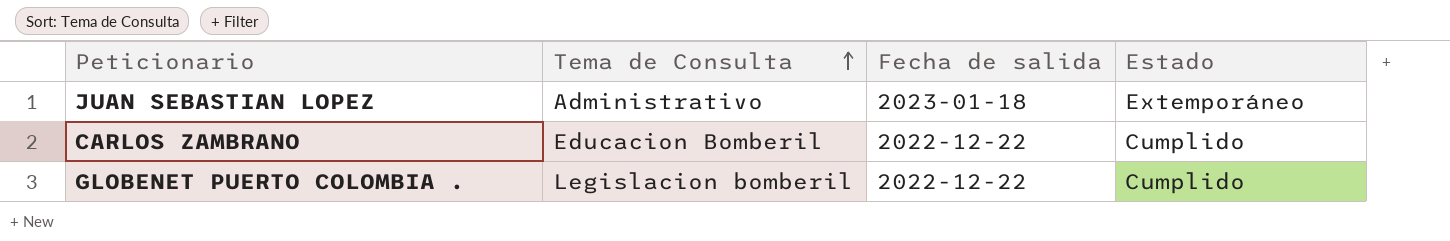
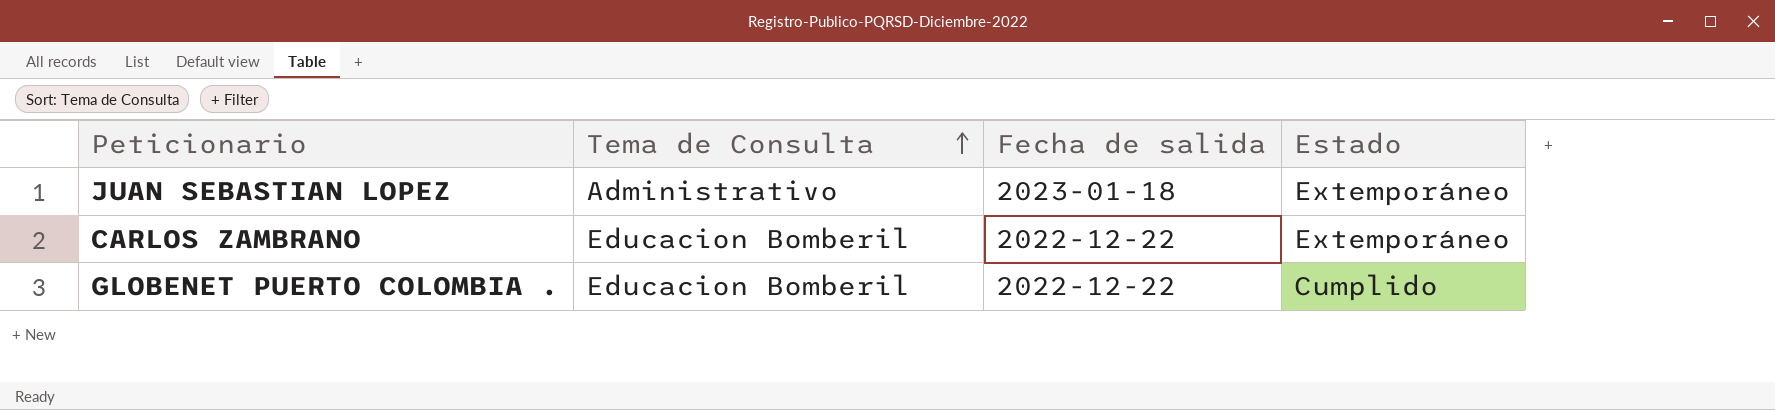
CARLOS ZAMBRANO | Estado: Cumplido -> Extemporáneo
GLOBENET PUERTO COLOMBIA . | Tema de Consulta: Legislacion bomberil -> Educacion Bomberil

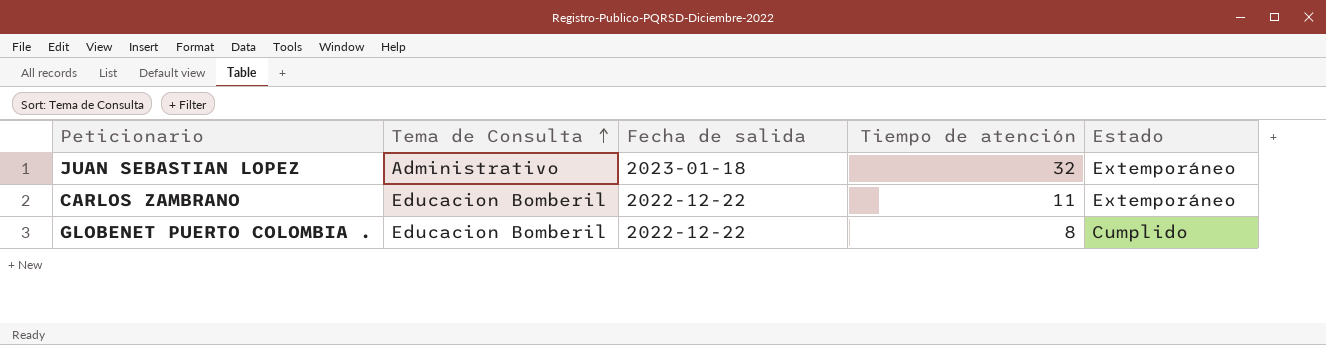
column Tiempo de atención | position: none -> 4

